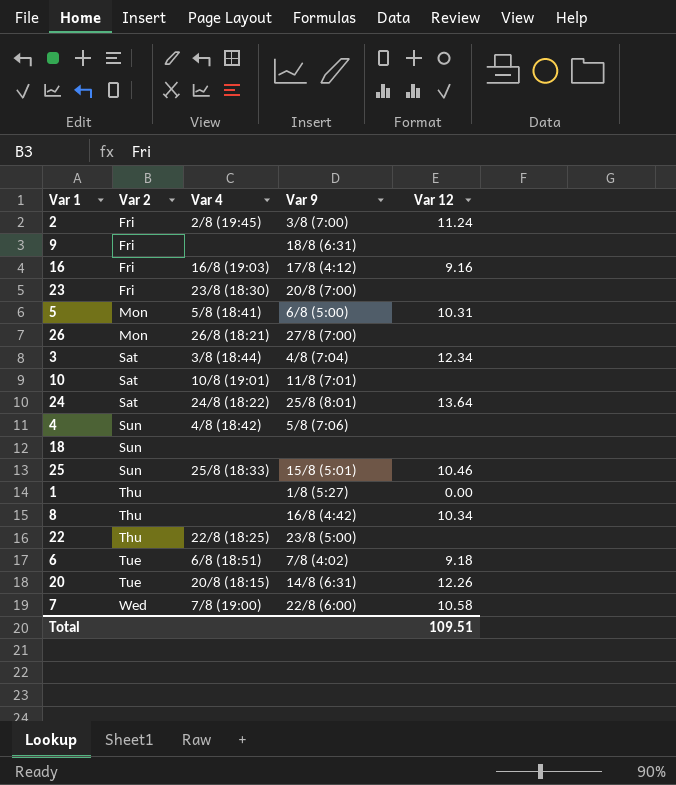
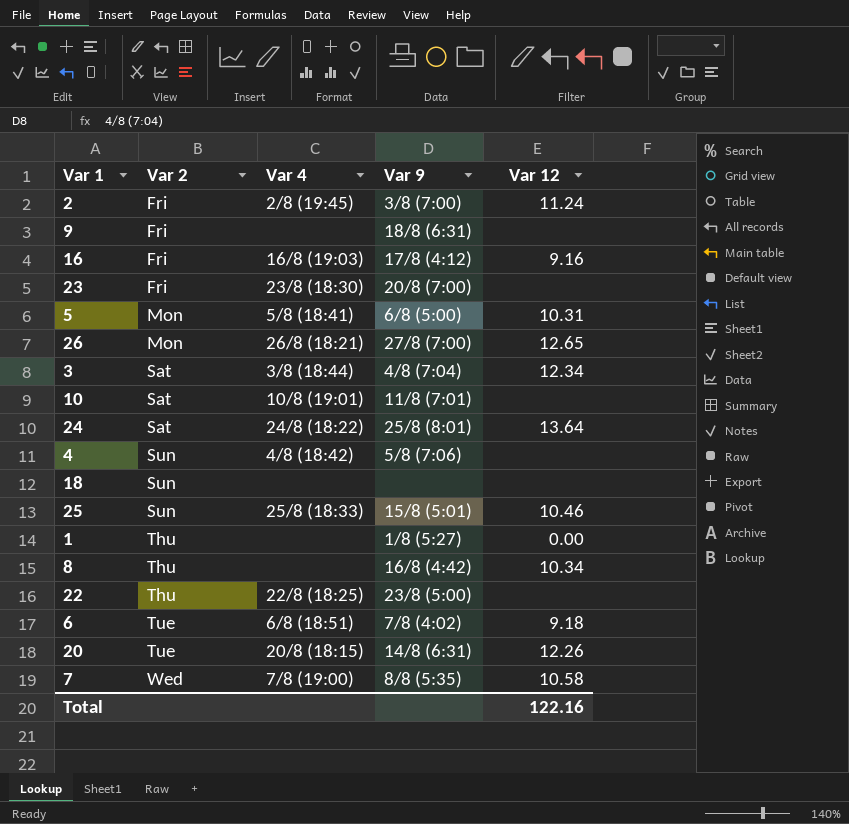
26 | Var 12: none -> 12.65
7 | Var 9: 22/8 (6:00) -> 8/8 (5:35)
Total | Var 12: 109.51 -> 122.16

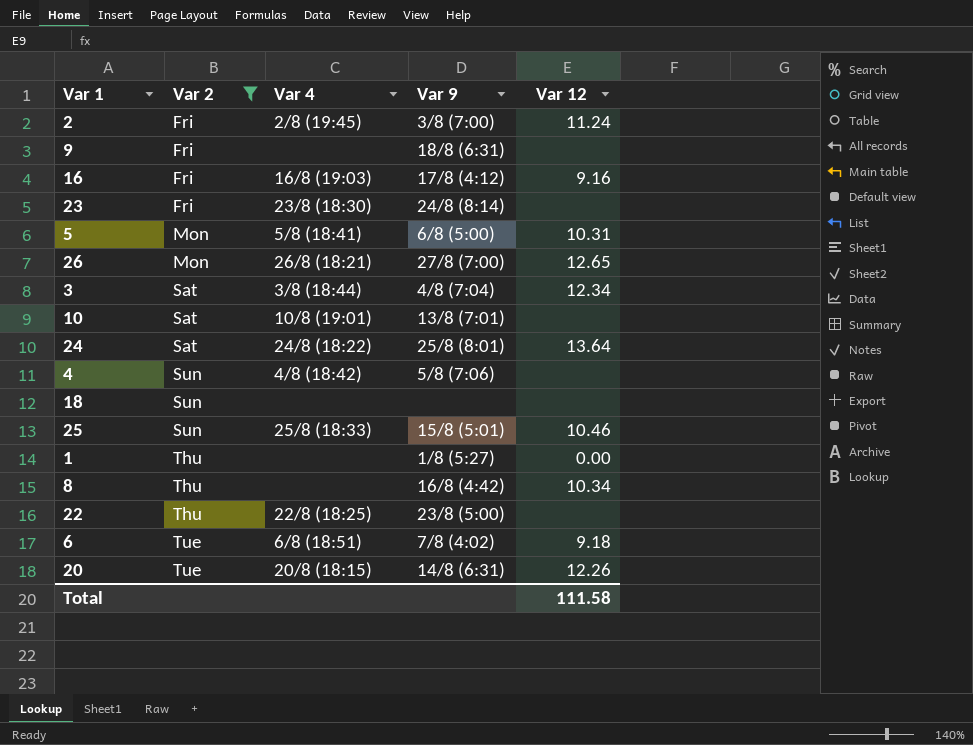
filter: none -> Var 2 != Wed
23 | Var 9: 20/8 (7:00) -> 24/8 (8:14)
10 | Var 9: 11/8 (7:01) -> 13/8 (7:01)
Total | Var 12: 122.16 -> 111.58

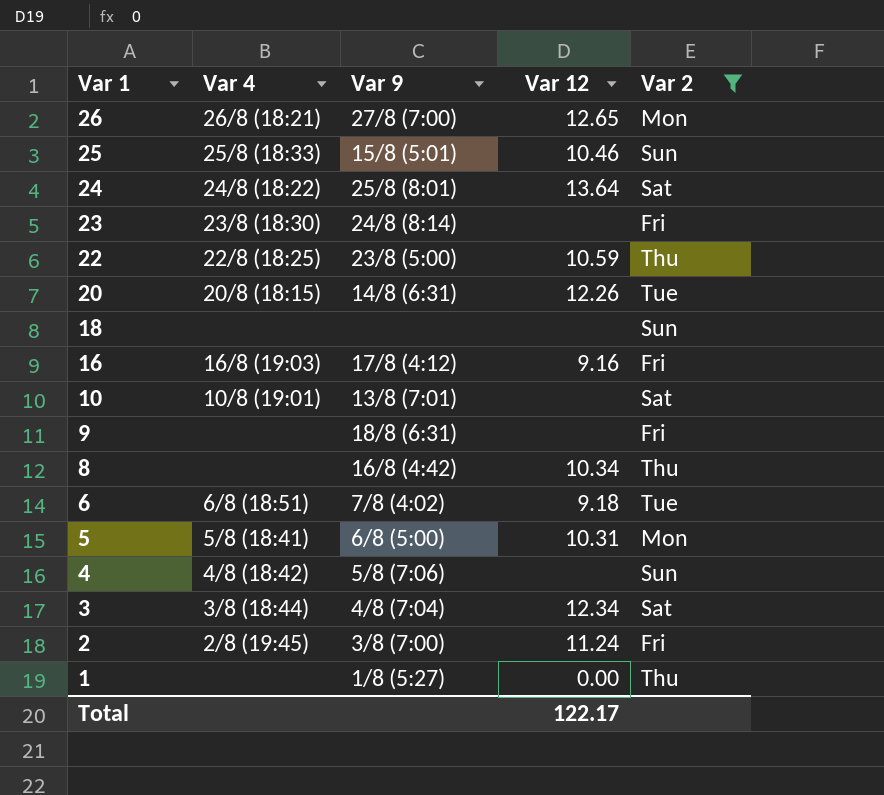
row order: Var 2 ascending -> Var 1 descending
column Var 2 | position: 2 -> 5
22 | Var 12: none -> 10.59
Total | Var 12: 111.58 -> 122.17

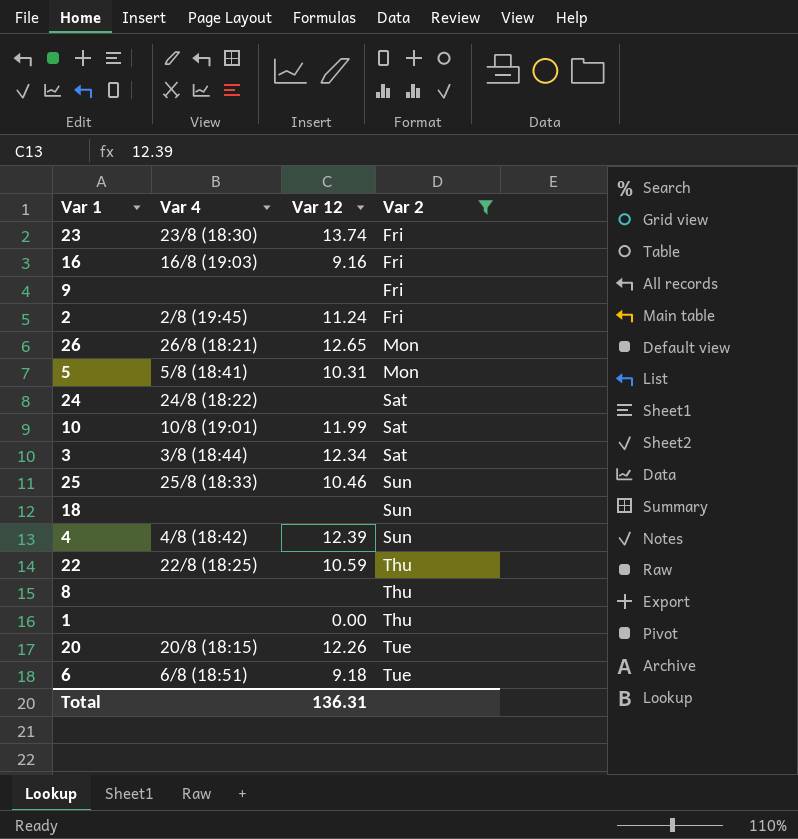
row order: Var 1 descending -> Var 2 ascending
column Var 9 | position: 3 -> none
23 | Var 12: none -> 13.74
24 | Var 12: 13.64 -> none
10 | Var 12: none -> 11.99
4 | Var 12: none -> 12.39
8 | Var 12: 10.34 -> none
Total | Var 12: 122.17 -> 136.31

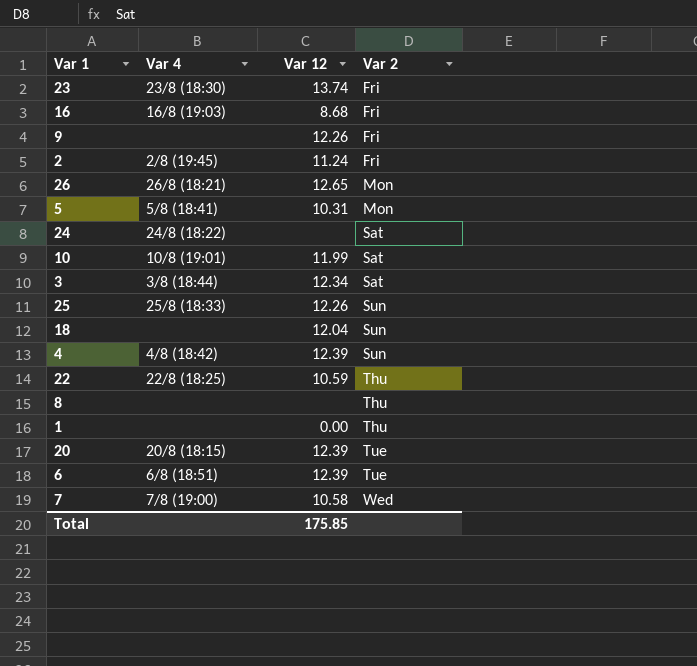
filter: Var 2 != Wed -> none
16 | Var 12: 9.16 -> 8.68
9 | Var 12: none -> 12.26
25 | Var 12: 10.46 -> 12.26
18 | Var 12: none -> 12.04
20 | Var 12: 12.26 -> 12.39
6 | Var 12: 9.18 -> 12.39
Total | Var 12: 136.31 -> 175.85

